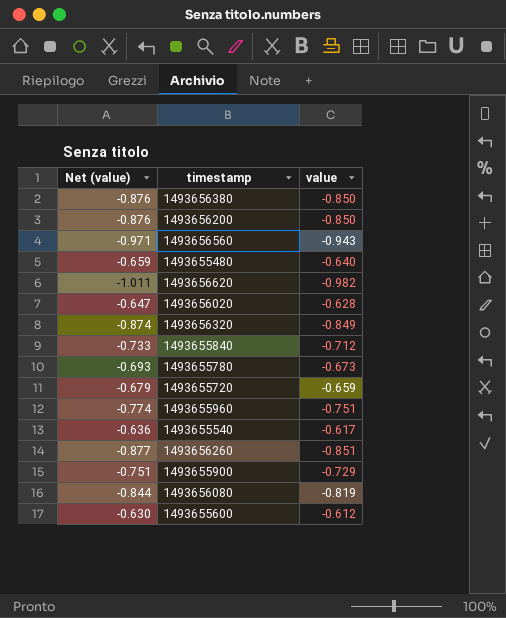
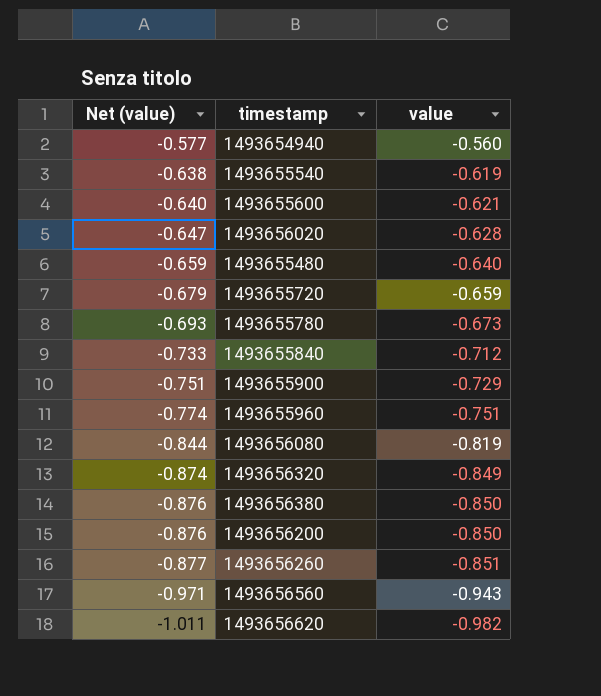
row order: none -> Net (value) descending
row 1493654940: none -> -0.577 | -0.560
1493655540 | Net (value): -0.636 -> -0.638
1493655540 | value: -0.617 -> -0.619
1493655600 | Net (value): -0.630 -> -0.640
1493655600 | value: -0.612 -> -0.621

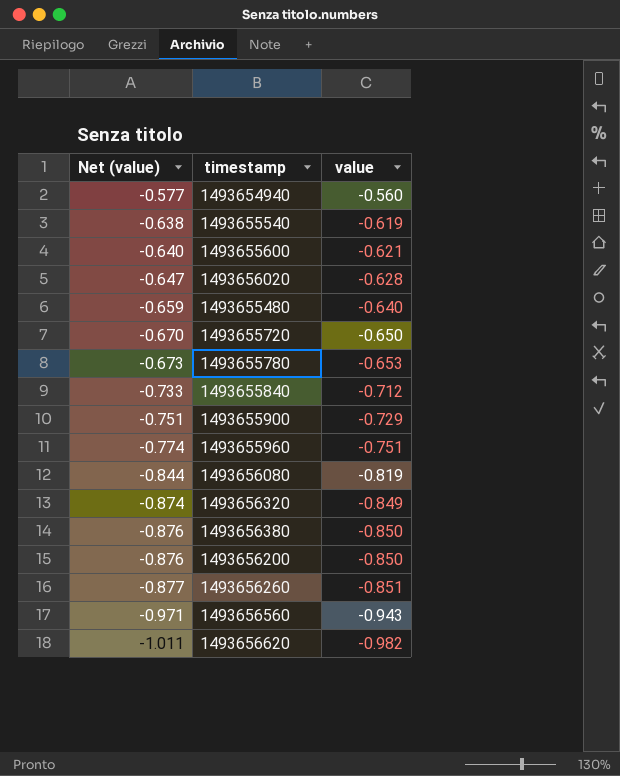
1493655720 | Net (value): -0.679 -> -0.670
1493655720 | value: -0.659 -> -0.650
1493655780 | Net (value): -0.693 -> -0.673
1493655780 | value: -0.673 -> -0.653

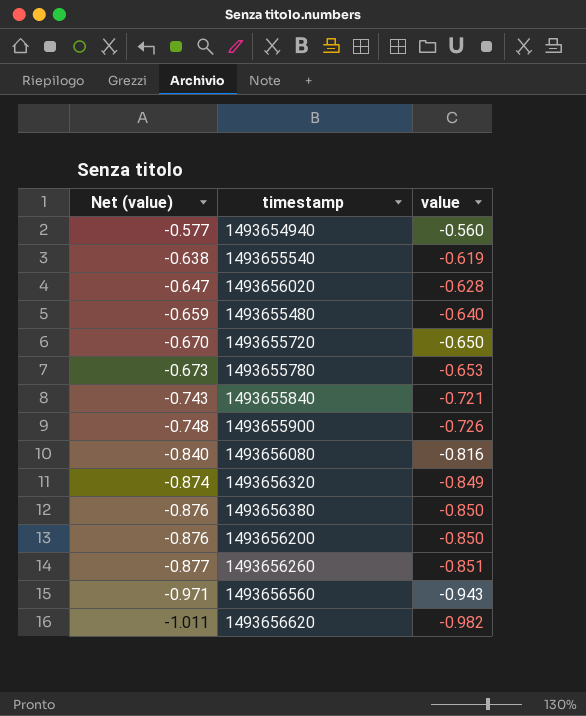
row 1493655600: -0.640 | -0.621 -> none
row 1493655960: -0.774 | -0.751 -> none
1493655840 | Net (value): -0.733 -> -0.743
1493655840 | value: -0.712 -> -0.721
1493655900 | Net (value): -0.751 -> -0.748
1493655900 | value: -0.729 -> -0.726
1493656080 | Net (value): -0.844 -> -0.840
1493656080 | value: -0.819 -> -0.816

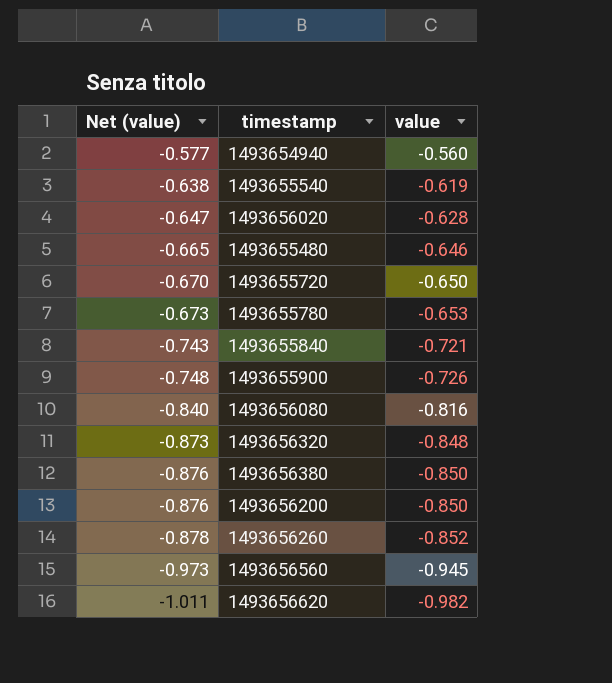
1493655480 | Net (value): -0.659 -> -0.665
1493655480 | value: -0.640 -> -0.646
1493656320 | Net (value): -0.874 -> -0.873
1493656320 | value: -0.849 -> -0.848
1493656260 | Net (value): -0.877 -> -0.878
1493656260 | value: -0.851 -> -0.852
1493656560 | Net (value): -0.971 -> -0.973
1493656560 | value: -0.943 -> -0.945

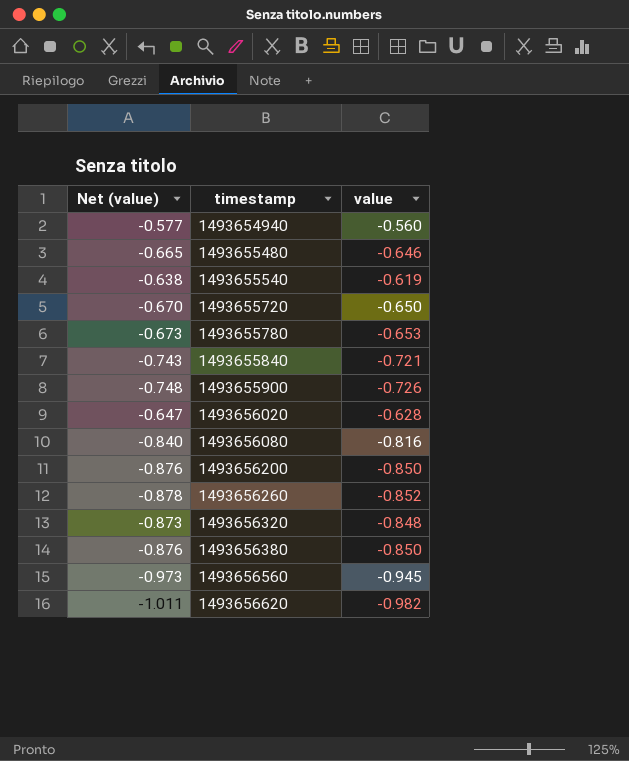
row order: Net (value) descending -> timestamp ascending

